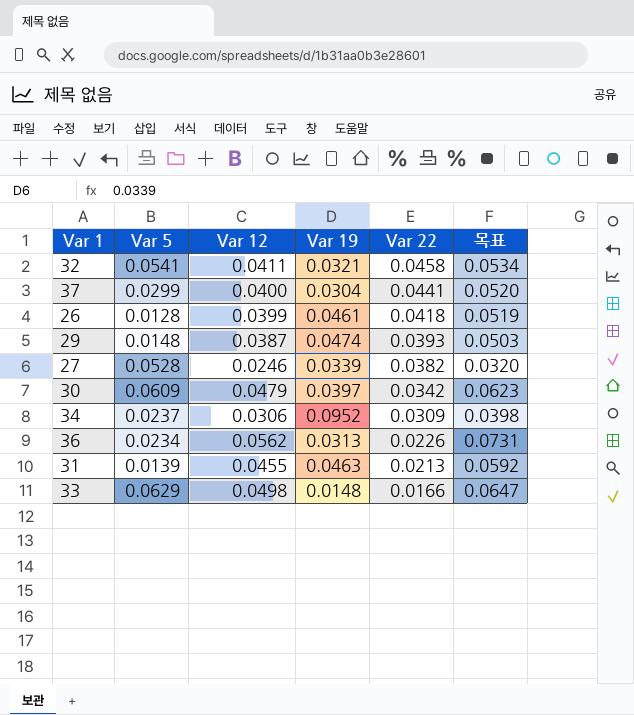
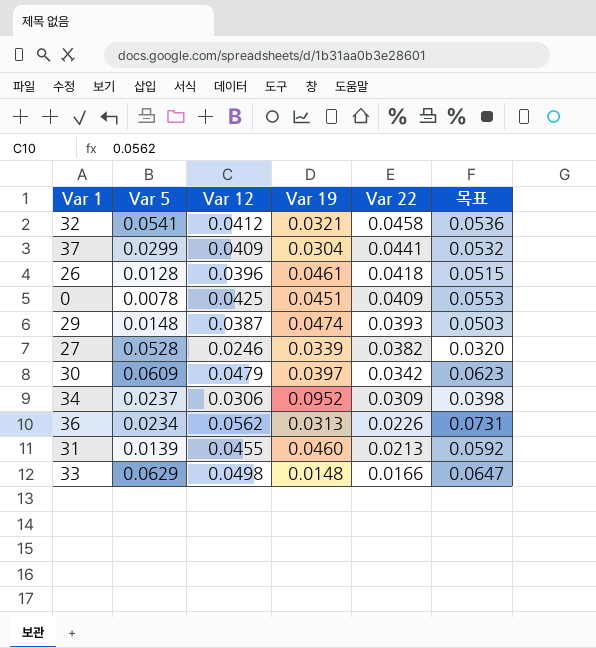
32 | Var 12: 0.0411 -> 0.0412
32 | 목표: 0.0534 -> 0.0536
37 | Var 12: 0.0400 -> 0.0409
37 | 목표: 0.0520 -> 0.0532
26 | Var 12: 0.0399 -> 0.0396
26 | 목표: 0.0519 -> 0.0515
row 0: none -> 0.0078 | 0.0425 | 0.0451 | 0.0409 | 0.0553
31 | Var 19: 0.0463 -> 0.0460

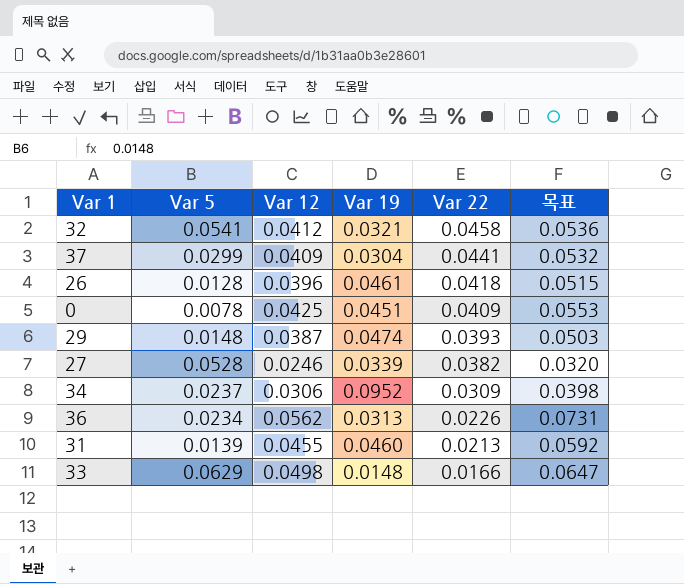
row 30: 0.0609 | 0.0479 | 0.0397 | 0.0342 | 0.0623 -> none

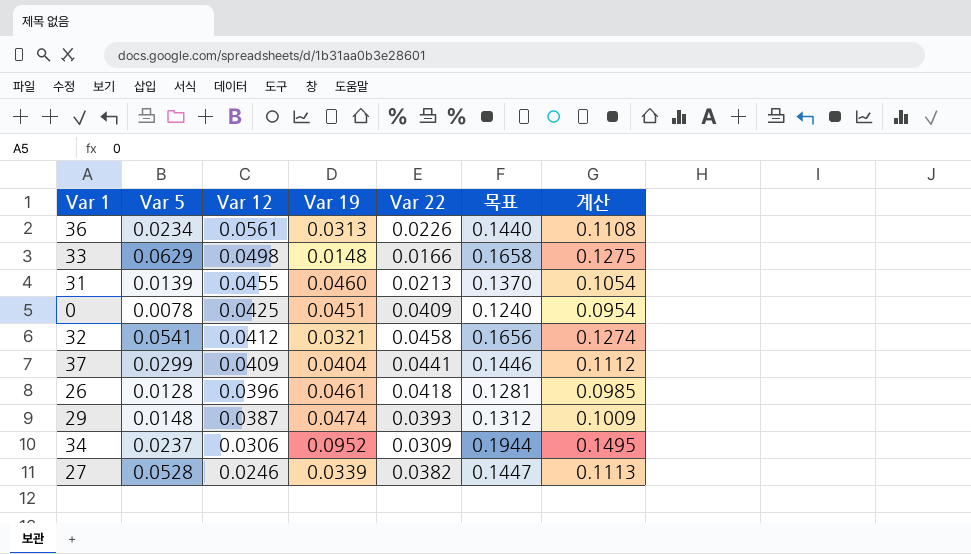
row order: Var 22 descending -> Var 12 descending
column 목표 | formula: [Var 12] * 1.3 -> [계산] * 1.3
column 계산 | formula: none -> [Var 5] + [Var 12] + [Var 19]
36 | Var 12: 0.0562 -> 0.0561
37 | Var 19: 0.0304 -> 0.0404

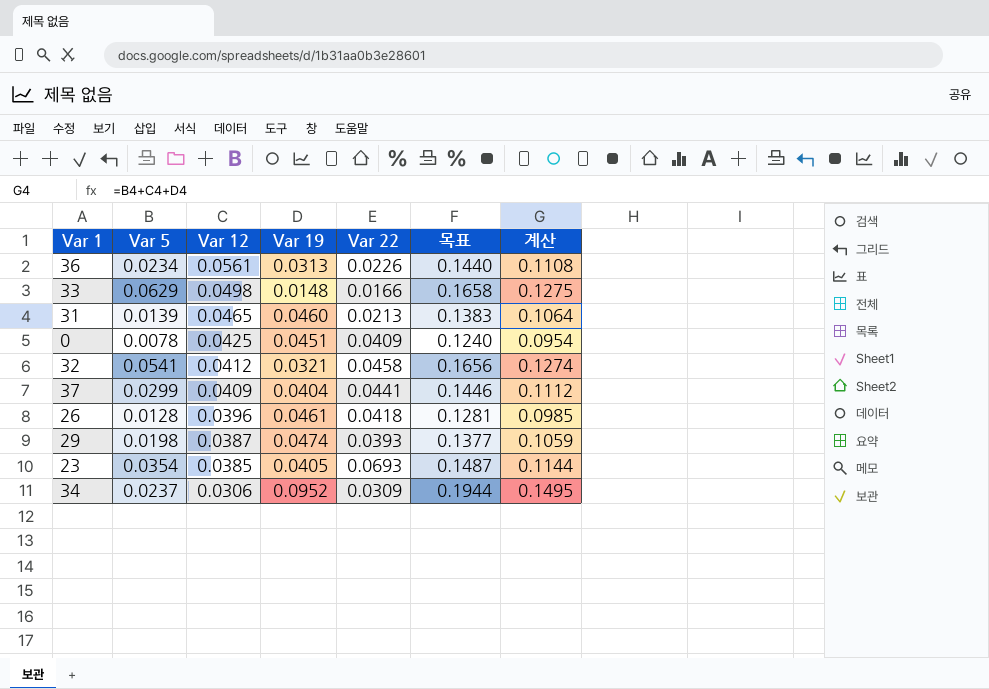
row 27: 0.0528 | 0.0246 | 0.0339 | 0.0382 | 0.1447 | 0.1113 -> none
31 | Var 12: 0.0455 -> 0.0465
31 | 목표: 0.1370 -> 0.1383
31 | 계산: 0.1054 -> 0.1064
29 | Var 5: 0.0148 -> 0.0198
29 | 목표: 0.1312 -> 0.1377
29 | 계산: 0.1009 -> 0.1059
row 23: none -> 0.0354 | 0.0385 | 0.0405 | 0.0693 | 0.1487 | 0.1144

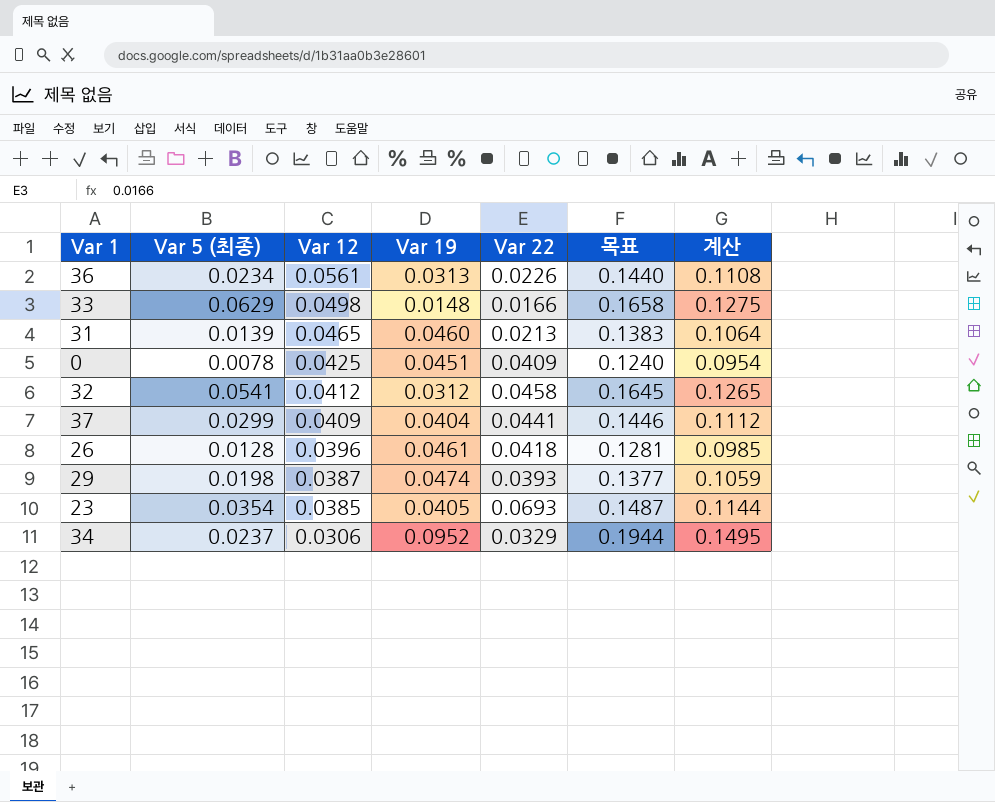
column name: Var 5 -> Var 5 (최종)
32 | Var 19: 0.0321 -> 0.0312
32 | 목표: 0.1656 -> 0.1645
32 | 계산: 0.1274 -> 0.1265
34 | Var 22: 0.0309 -> 0.0329

